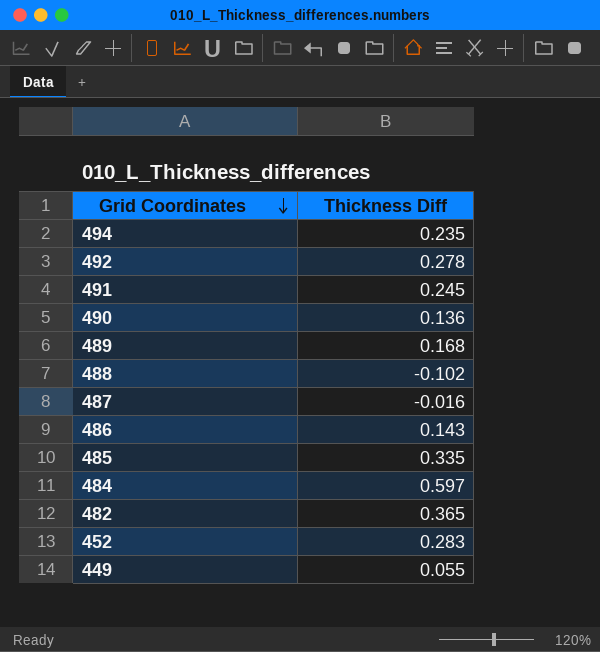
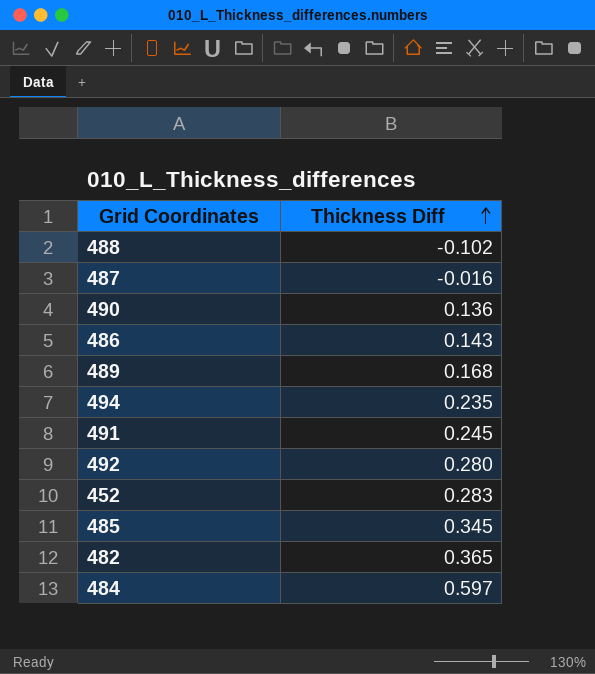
row order: Grid Coordinates descending -> Thickness Diff ascending
row 449: 0.055 -> none
492 | Thickness Diff: 0.278 -> 0.280
485 | Thickness Diff: 0.335 -> 0.345

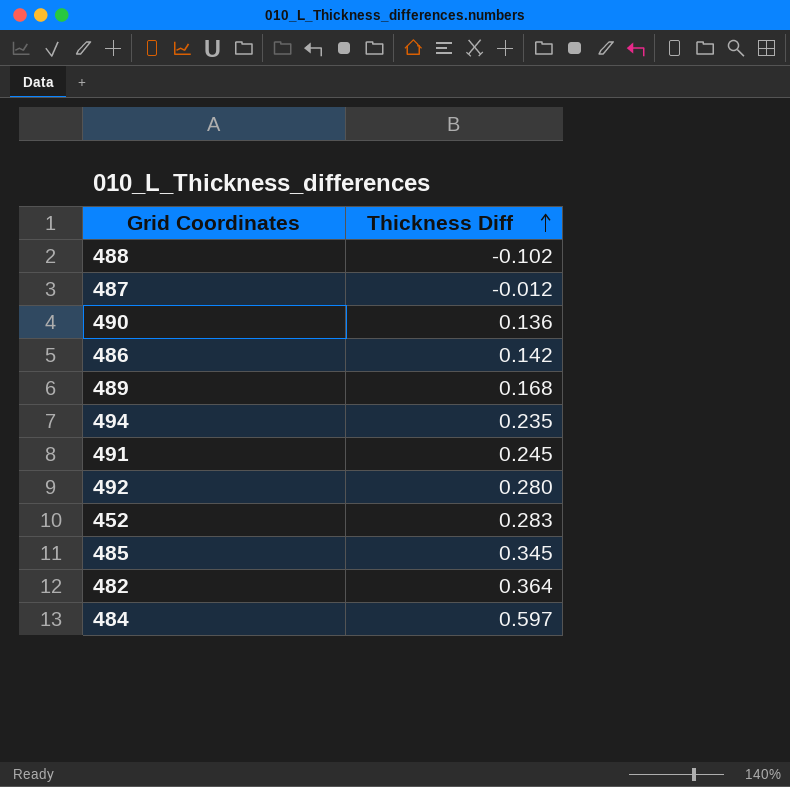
487 | Thickness Diff: -0.016 -> -0.012
486 | Thickness Diff: 0.143 -> 0.142
482 | Thickness Diff: 0.365 -> 0.364

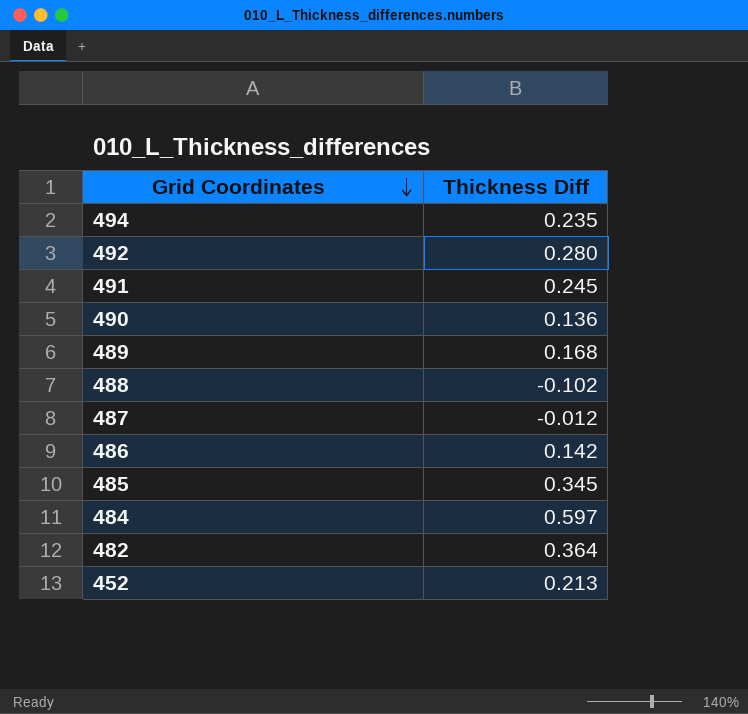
row order: Thickness Diff ascending -> Grid Coordinates descending
452 | Thickness Diff: 0.283 -> 0.213

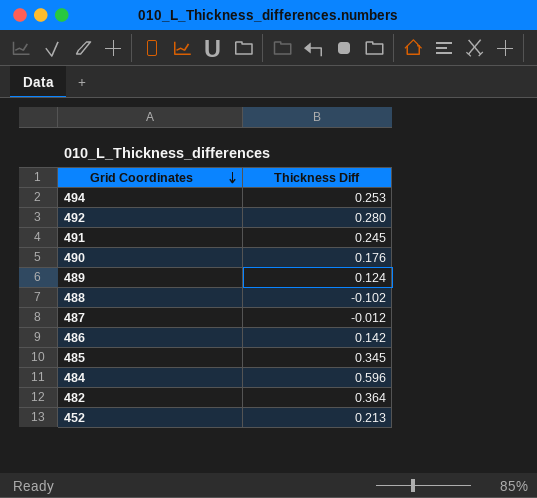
494 | Thickness Diff: 0.235 -> 0.253
490 | Thickness Diff: 0.136 -> 0.176
489 | Thickness Diff: 0.168 -> 0.124
484 | Thickness Diff: 0.597 -> 0.596

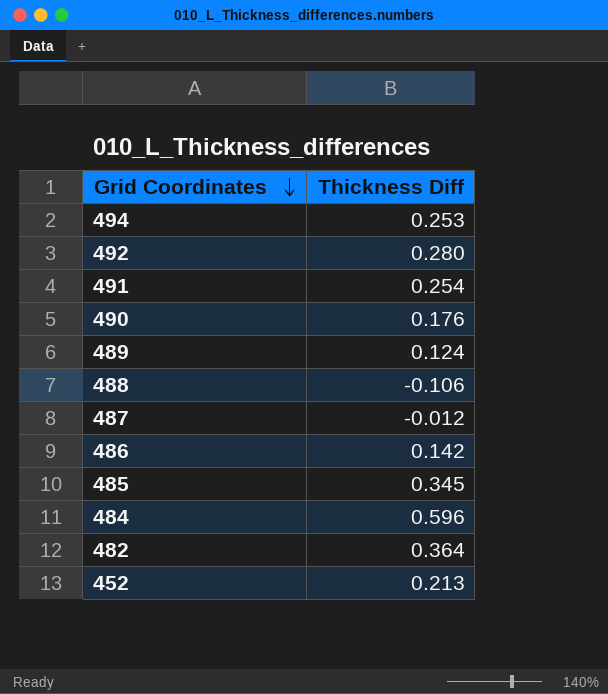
491 | Thickness Diff: 0.245 -> 0.254
488 | Thickness Diff: -0.102 -> -0.106

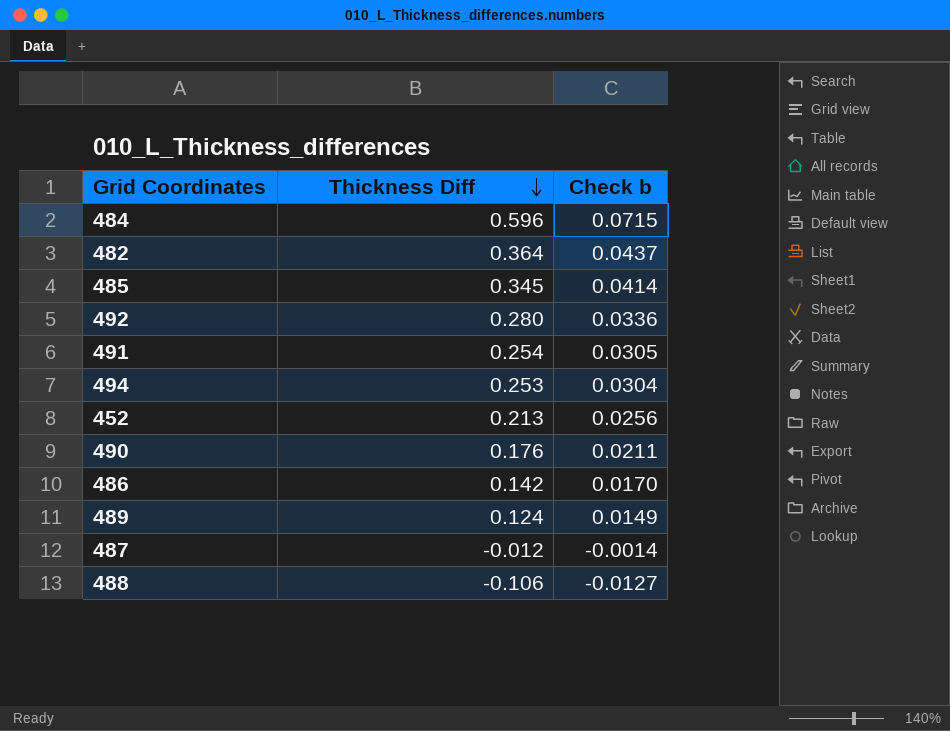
row order: Grid Coordinates descending -> Thickness Diff descending
column Check b | formula: none -> [Thickness Diff] * 0.12

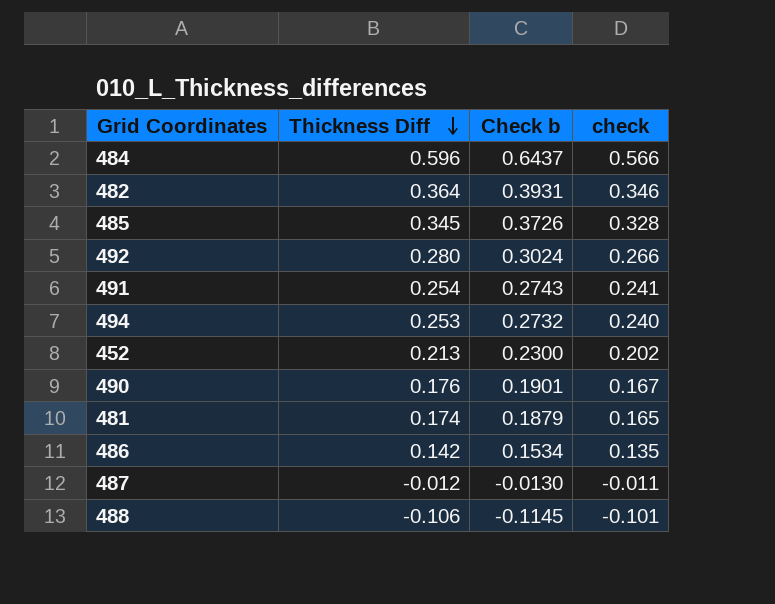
column Check b | formula: [Thickness Diff] * 0.12 -> [Thickness Diff] * 1.08
column check | formula: none -> [Thickness Diff] * 0.95
row 489: 0.124 | 0.0149 -> none
row 481: none -> 0.174 | 0.1879 | 0.165

